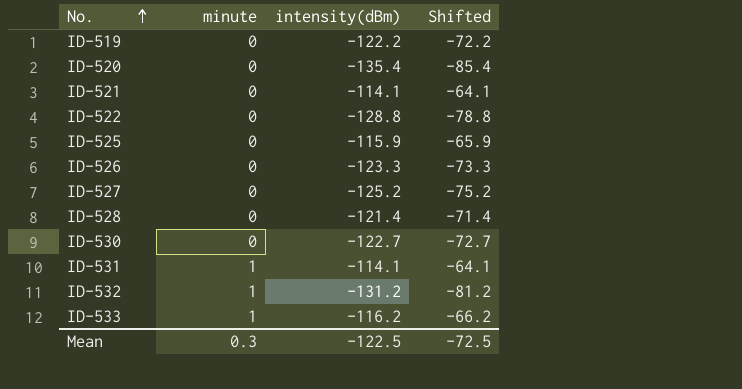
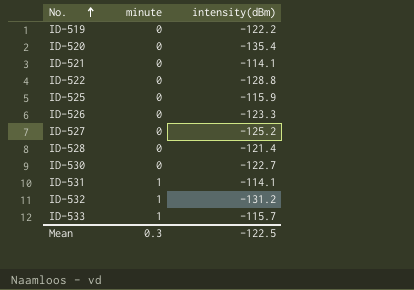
column Shifted | formula: [intensity(dBm)] + 50 -> none
ID-533 | intensity(dBm): -116.2 -> -115.7

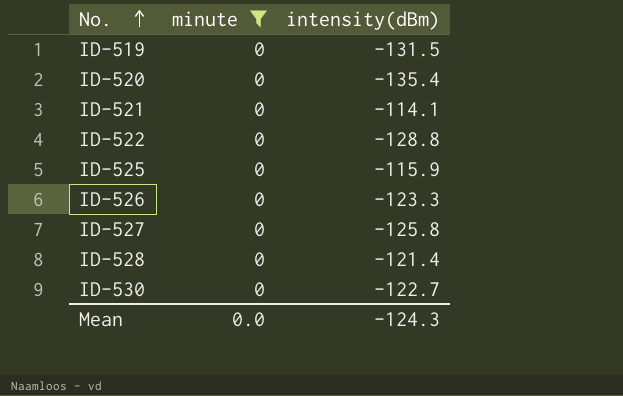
filter: none -> minute = 0
ID-519 | intensity(dBm): -122.2 -> -131.5
ID-527 | intensity(dBm): -125.2 -> -125.8
Mean | minute: 0.3 -> 0.0
Mean | intensity(dBm): -122.5 -> -124.3

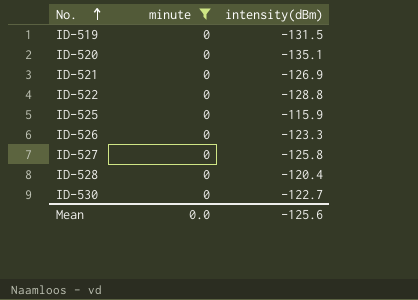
ID-520 | intensity(dBm): -135.4 -> -135.1
ID-521 | intensity(dBm): -114.1 -> -126.9
ID-528 | intensity(dBm): -121.4 -> -120.4
Mean | intensity(dBm): -124.3 -> -125.6

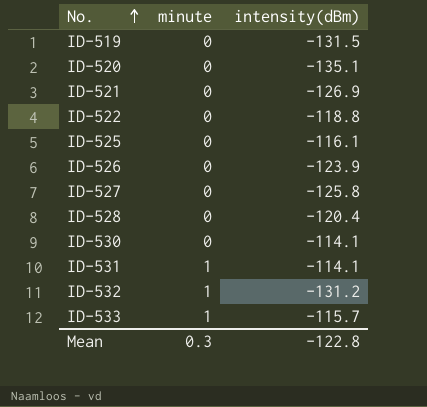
filter: minute = 0 -> none
ID-522 | intensity(dBm): -128.8 -> -118.8
ID-525 | intensity(dBm): -115.9 -> -116.1
ID-526 | intensity(dBm): -123.3 -> -123.9
ID-530 | intensity(dBm): -122.7 -> -114.1
Mean | minute: 0.0 -> 0.3
Mean | intensity(dBm): -125.6 -> -122.8

